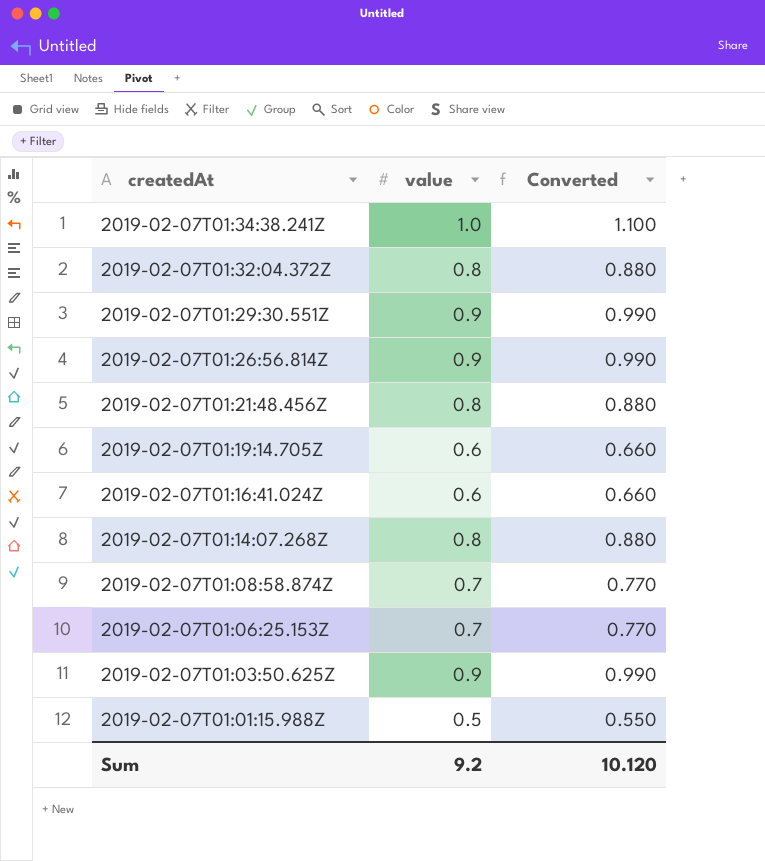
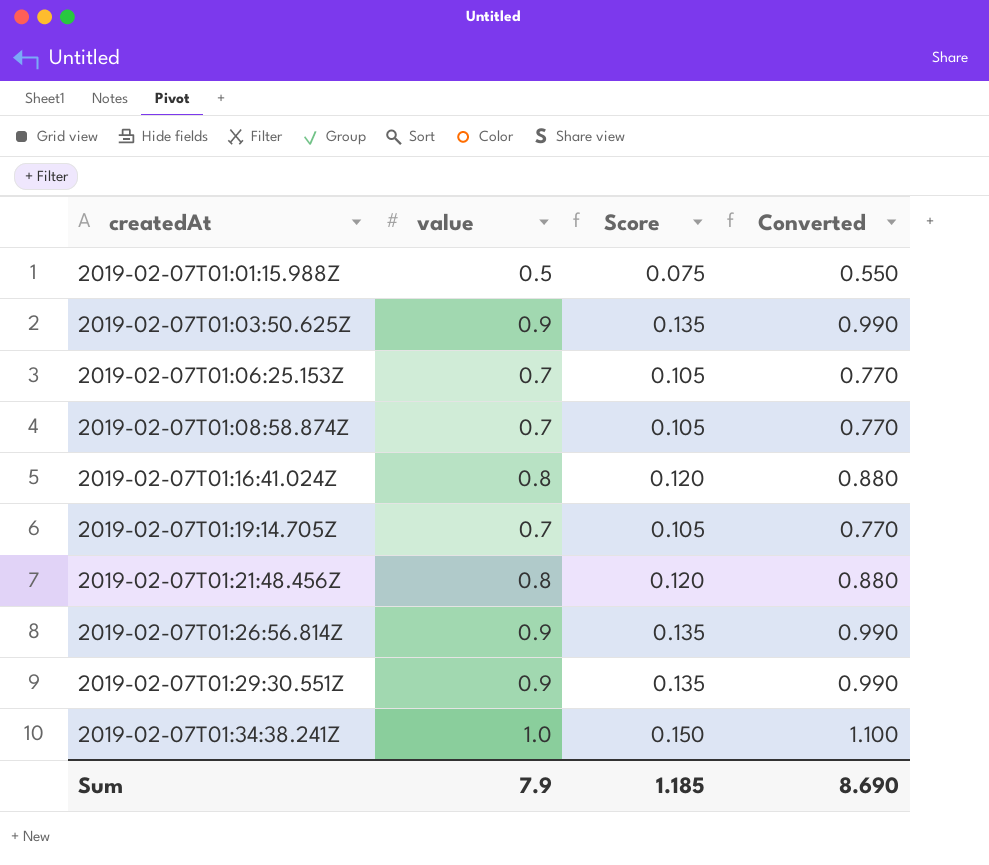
row order: createdAt descending -> createdAt ascending
column Score | formula: none -> [value] * 0.15
row 2019-02-07T01:32:04.372Z: 0.8 | 0.880 -> none
row 2019-02-07T01:14:07.268Z: 0.8 | 0.880 -> none
2019-02-07T01:16:41.024Z | value: 0.6 -> 0.8
2019-02-07T01:16:41.024Z | Converted: 0.660 -> 0.880
2019-02-07T01:19:14.705Z | value: 0.6 -> 0.7
2019-02-07T01:19:14.705Z | Converted: 0.660 -> 0.770
Sum | value: 9.2 -> 7.9
Sum | Converted: 10.120 -> 8.690

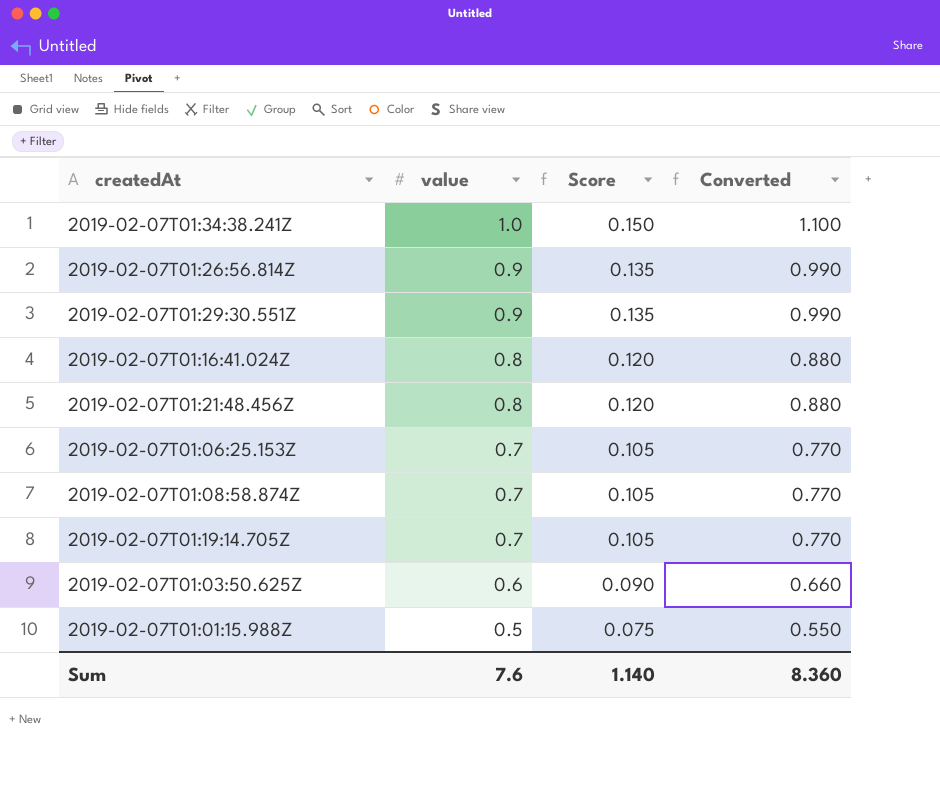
row order: createdAt ascending -> value descending
2019-02-07T01:03:50.625Z | value: 0.9 -> 0.6
2019-02-07T01:03:50.625Z | Score: 0.135 -> 0.090
2019-02-07T01:03:50.625Z | Converted: 0.990 -> 0.660
Sum | value: 7.9 -> 7.6
Sum | Score: 1.185 -> 1.140
Sum | Converted: 8.690 -> 8.360

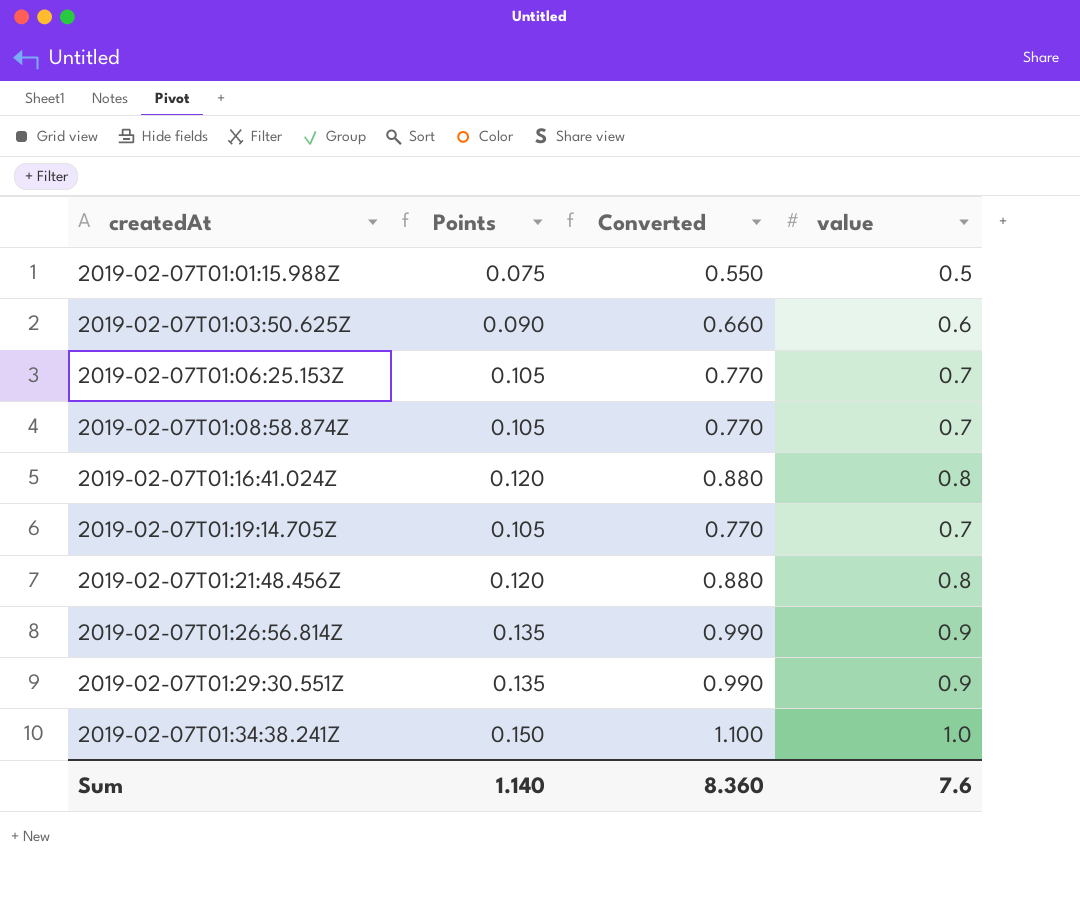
row order: value descending -> createdAt ascending
column name: Score -> Points
column value | position: 2 -> 4

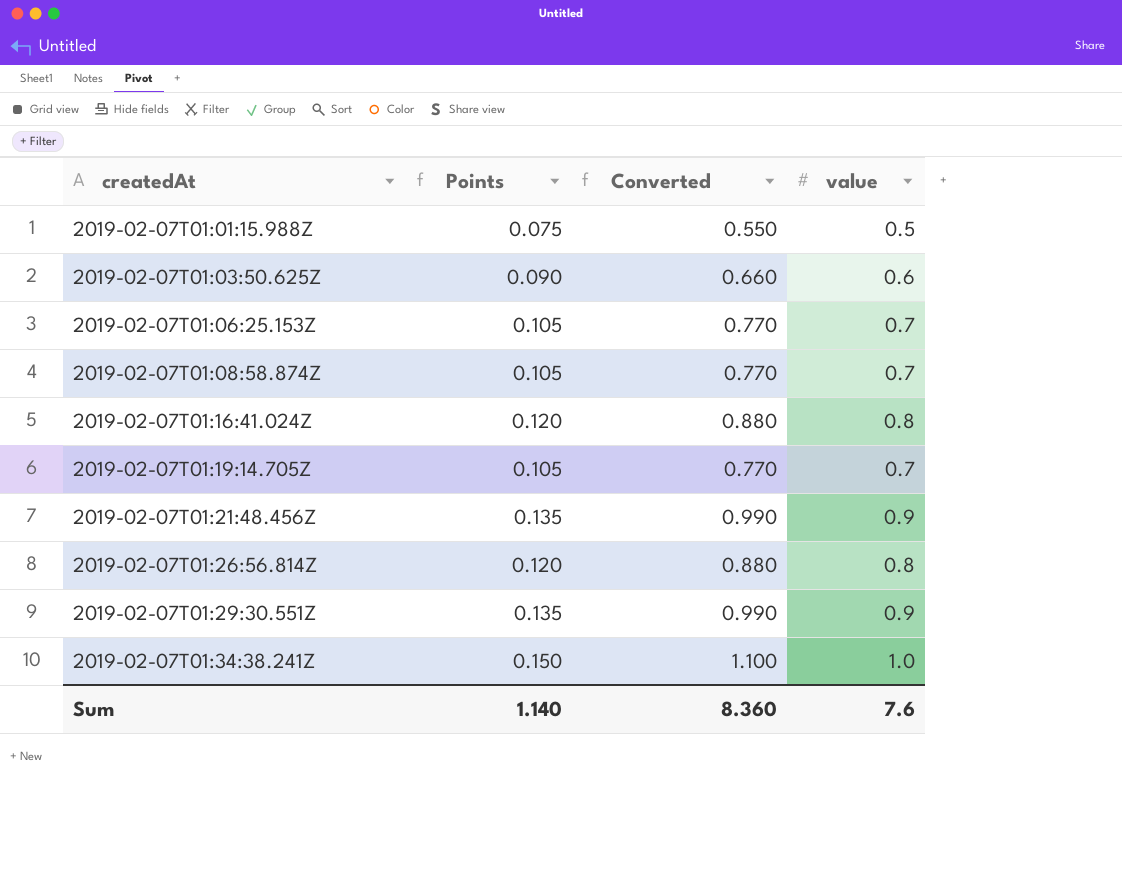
2019-02-07T01:21:48.456Z | Points: 0.120 -> 0.135
2019-02-07T01:21:48.456Z | Converted: 0.880 -> 0.990
2019-02-07T01:21:48.456Z | value: 0.8 -> 0.9
2019-02-07T01:26:56.814Z | Points: 0.135 -> 0.120
2019-02-07T01:26:56.814Z | Converted: 0.990 -> 0.880
2019-02-07T01:26:56.814Z | value: 0.9 -> 0.8

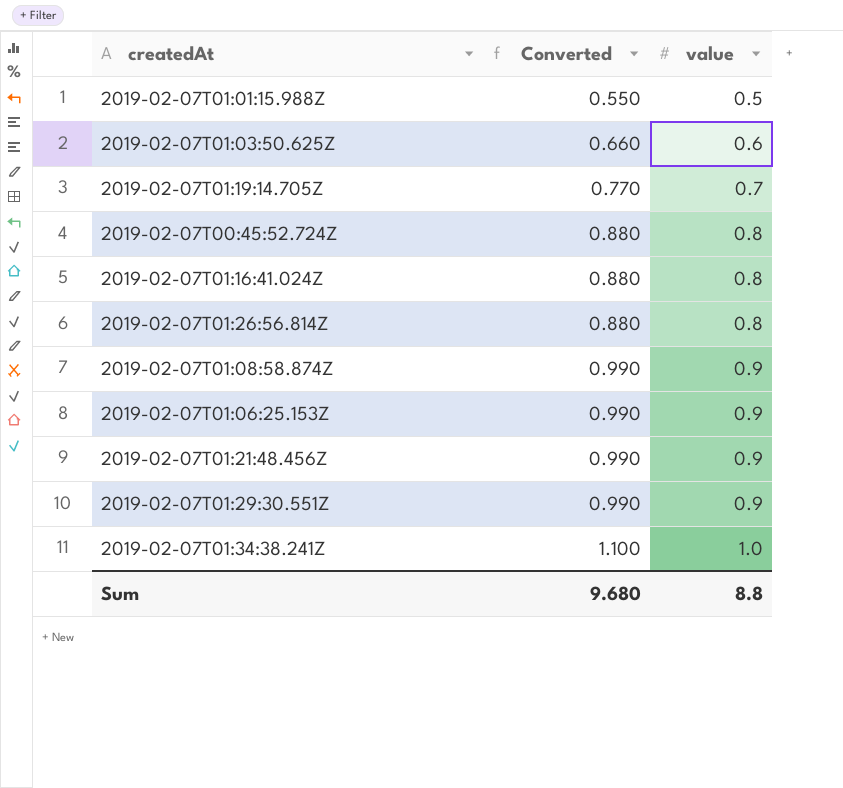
row order: createdAt ascending -> Converted ascending
column Points | formula: [value] * 0.15 -> none
row 2019-02-07T00:45:52.724Z: none -> 0.880 | 0.8
2019-02-07T01:08:58.874Z | Converted: 0.770 -> 0.990
2019-02-07T01:08:58.874Z | value: 0.7 -> 0.9
2019-02-07T01:06:25.153Z | Converted: 0.770 -> 0.990
2019-02-07T01:06:25.153Z | value: 0.7 -> 0.9
Sum | Converted: 8.360 -> 9.680
Sum | value: 7.6 -> 8.8

